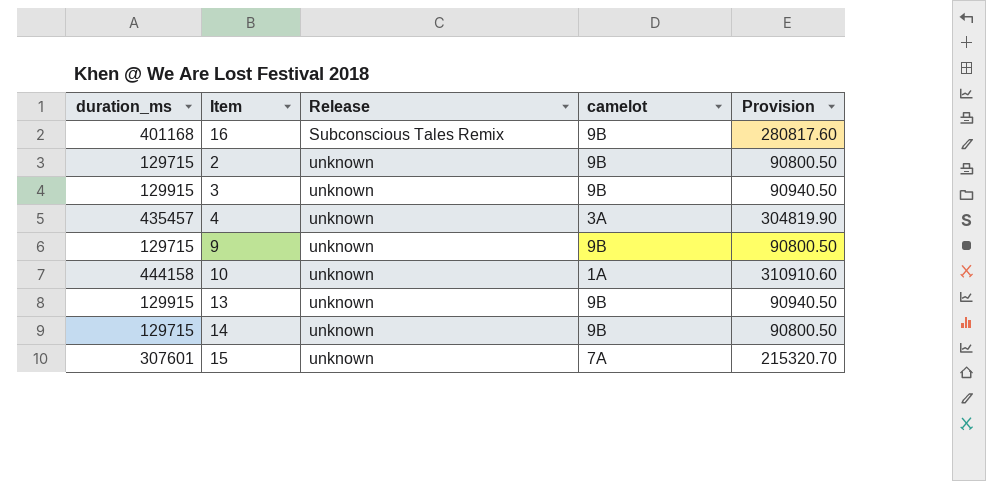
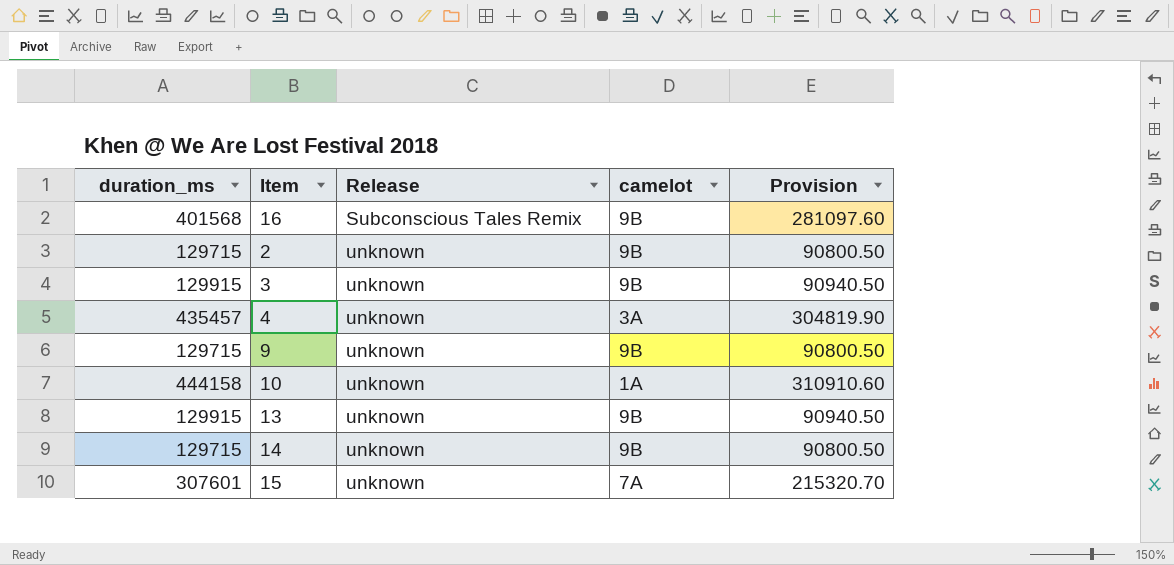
16 | duration_ms: 401168 -> 401568
16 | Provision: 280817.60 -> 281097.60

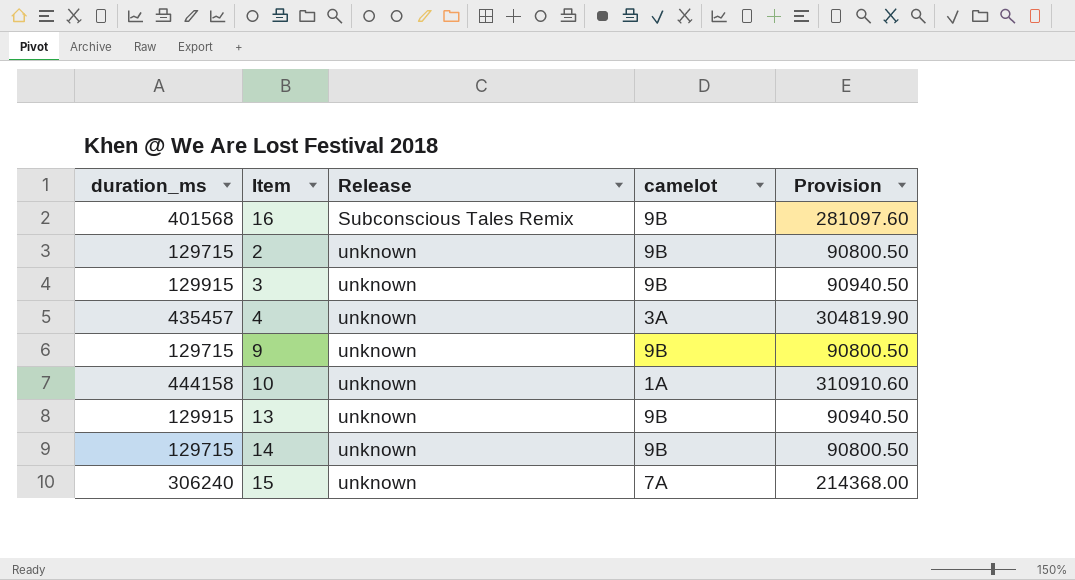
15 | duration_ms: 307601 -> 306240
15 | Provision: 215320.70 -> 214368.00

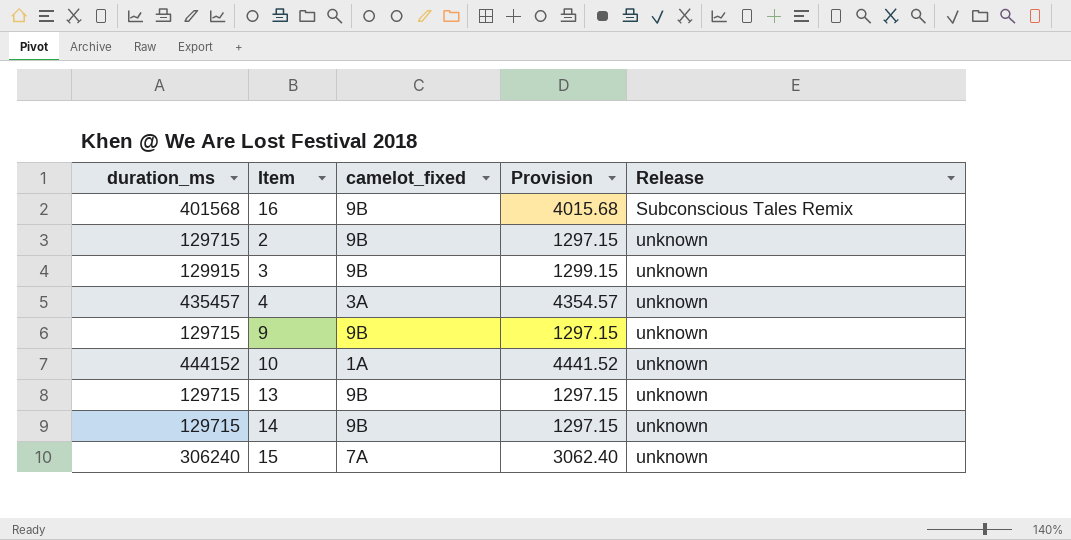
column name: camelot -> camelot_fixed
column Provision | formula: [duration_ms] * 0.7 -> [duration_ms] * 0.01
column Release | position: 3 -> 5
10 | duration_ms: 444158 -> 444152
13 | duration_ms: 129915 -> 129715

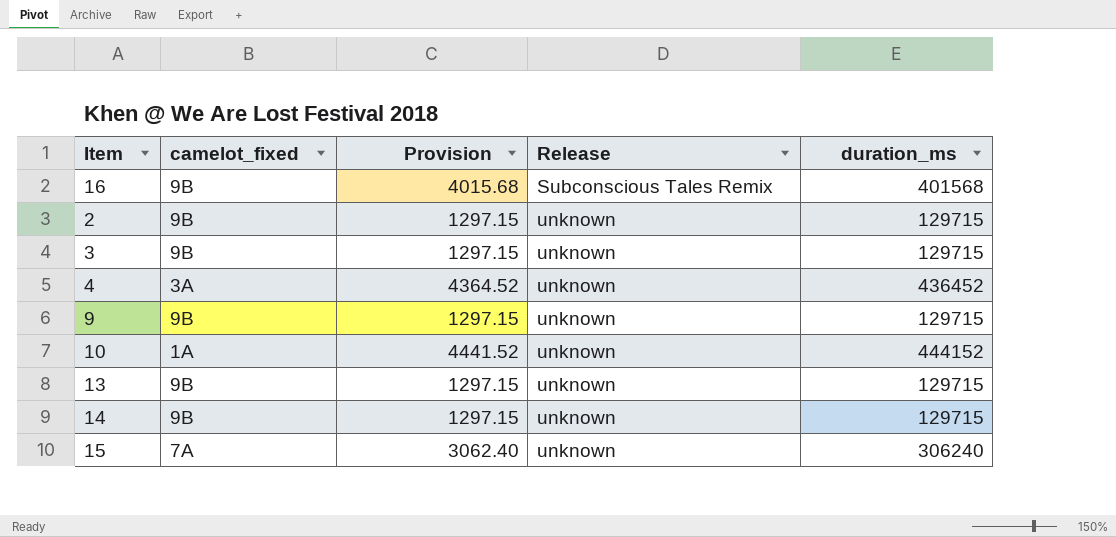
column duration_ms | position: 1 -> 5
3 | Provision: 1299.15 -> 1297.15
3 | duration_ms: 129915 -> 129715
4 | Provision: 4354.57 -> 4364.52
4 | duration_ms: 435457 -> 436452

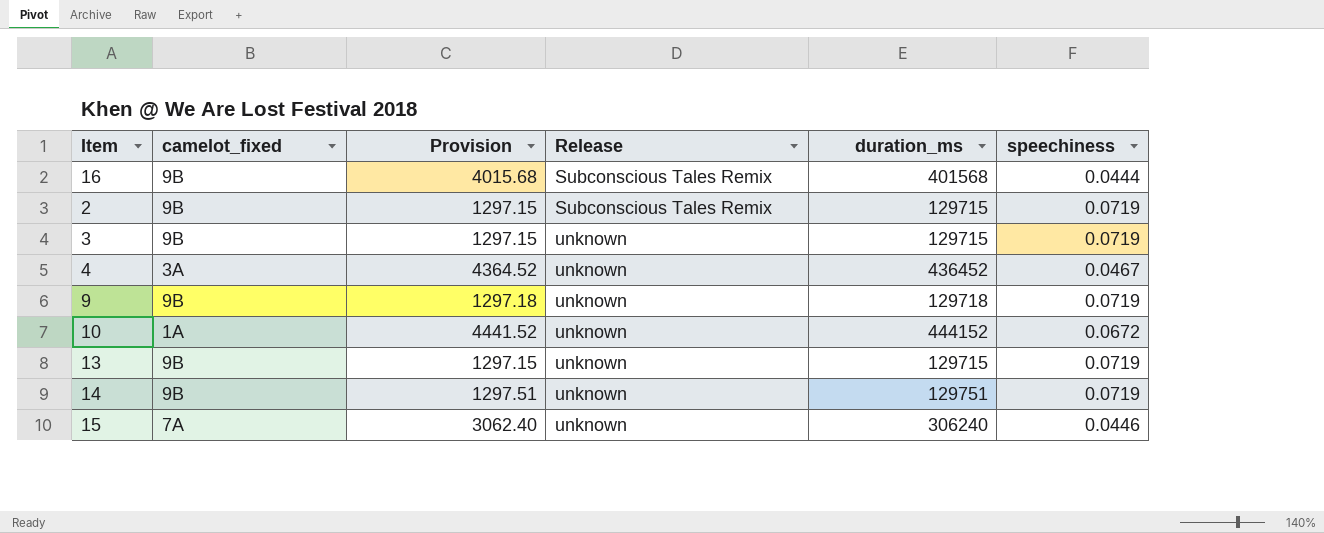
column speechiness | position: none -> 6
2 | Release: unknown -> Subconscious Tales Remix
9 | Provision: 1297.15 -> 1297.18
9 | duration_ms: 129715 -> 129718
14 | Provision: 1297.15 -> 1297.51
14 | duration_ms: 129715 -> 129751

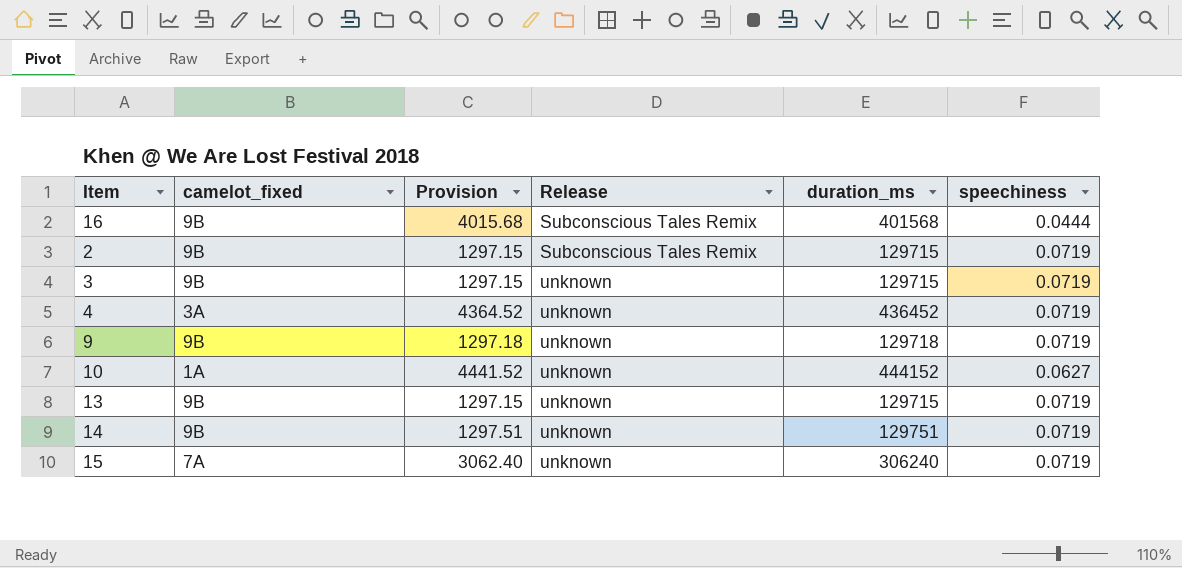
4 | speechiness: 0.0467 -> 0.0719
10 | speechiness: 0.0672 -> 0.0627
15 | speechiness: 0.0446 -> 0.0719

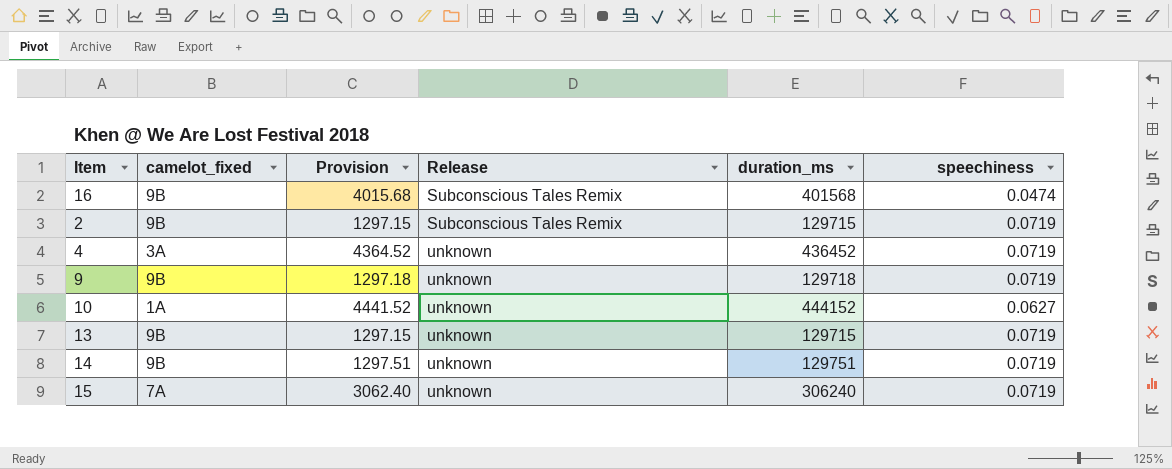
row 3: 9B | 1297.15 | unknown | 129715 | 0.0719 -> none
16 | speechiness: 0.0444 -> 0.0474

